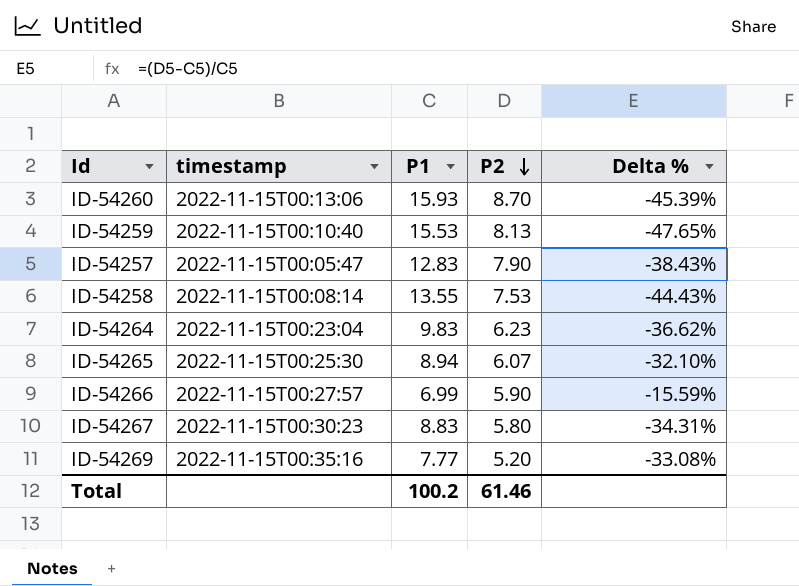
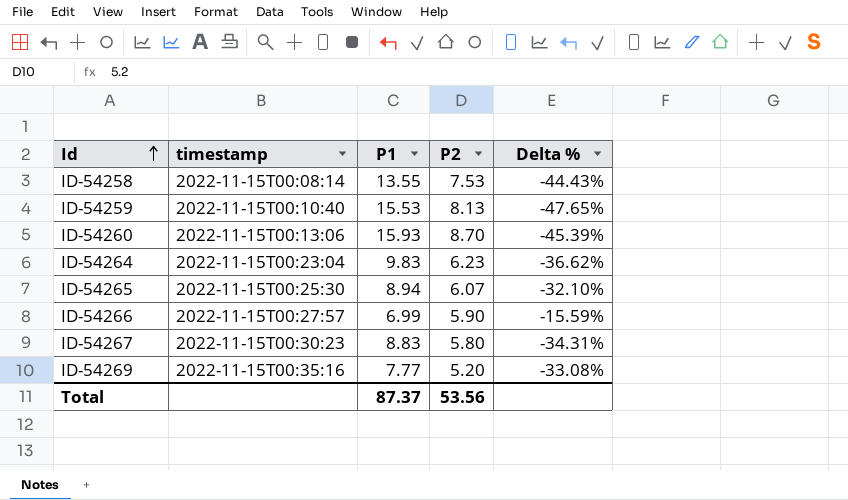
row order: P2 descending -> Id ascending
row ID-54257: 2022-11-15T00:05:47 | 12.83 | 7.90 | -38.43% -> none
Total | P1: 100.2 -> 87.37
Total | P2: 61.46 -> 53.56

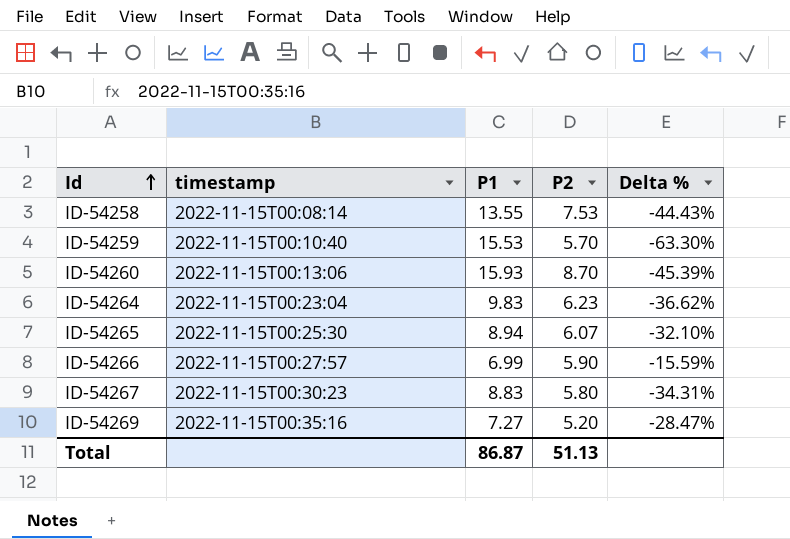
ID-54259 | P2: 8.13 -> 5.70
ID-54259 | Delta %: -47.65% -> -63.30%
ID-54269 | P1: 7.77 -> 7.27
ID-54269 | Delta %: -33.08% -> -28.47%
Total | P1: 87.37 -> 86.87
Total | P2: 53.56 -> 51.13

